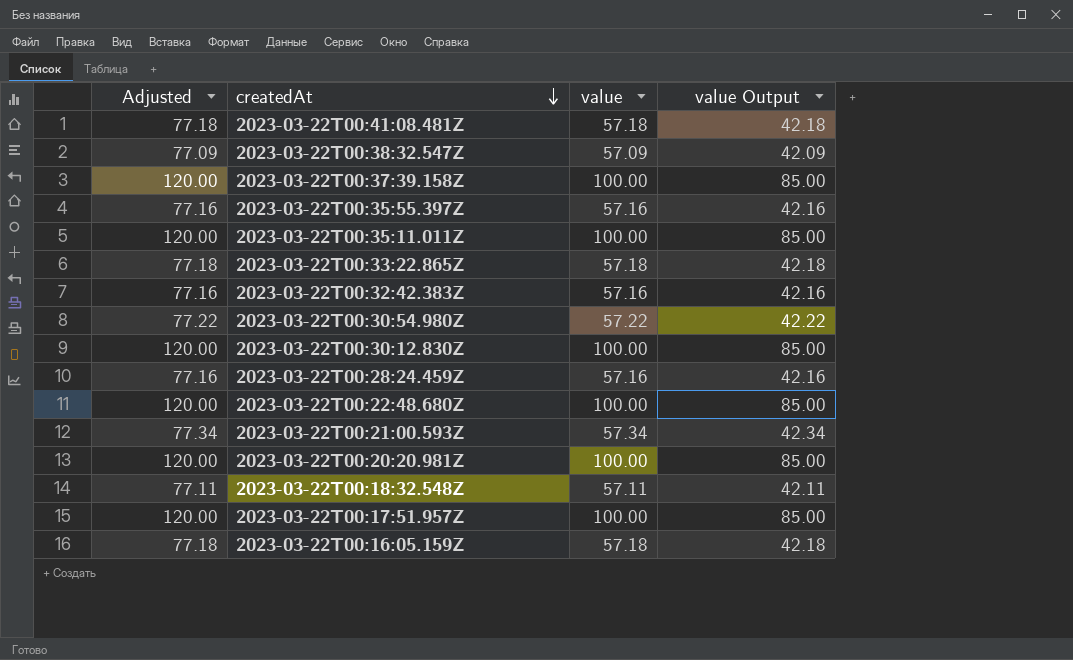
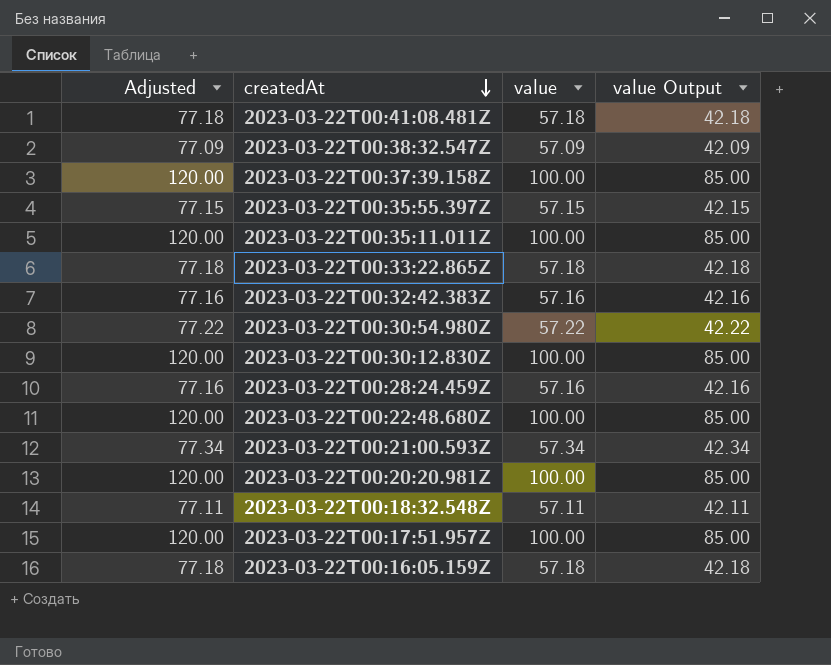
2023-03-22T00:35:55.397Z | Adjusted: 77.16 -> 77.15
2023-03-22T00:35:55.397Z | value: 57.16 -> 57.15
2023-03-22T00:35:55.397Z | value Output: 42.16 -> 42.15

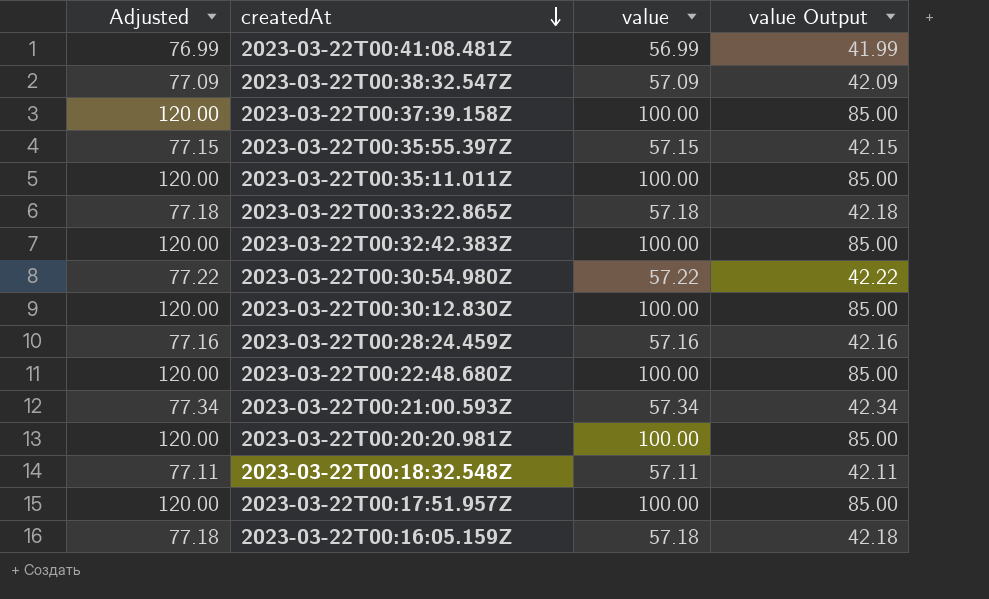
2023-03-22T00:41:08.481Z | Adjusted: 77.18 -> 76.99
2023-03-22T00:41:08.481Z | value: 57.18 -> 56.99
2023-03-22T00:41:08.481Z | value Output: 42.18 -> 41.99
2023-03-22T00:32:42.383Z | Adjusted: 77.16 -> 120.00
2023-03-22T00:32:42.383Z | value: 57.16 -> 100.00
2023-03-22T00:32:42.383Z | value Output: 42.16 -> 85.00

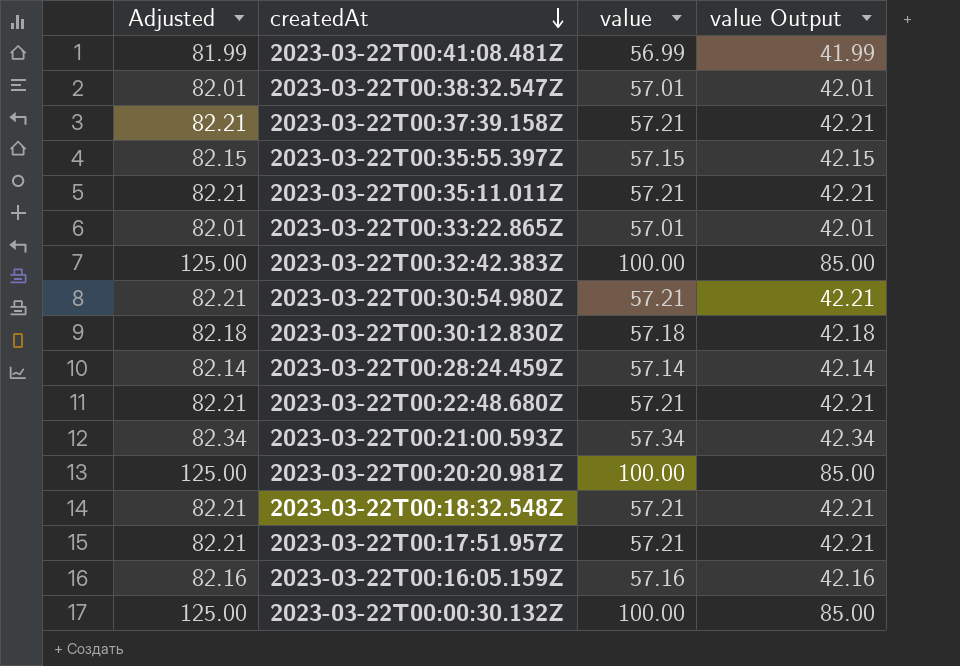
column Adjusted | formula: [value] + 20 -> [value] + 25
2023-03-22T00:38:32.547Z | value: 57.09 -> 57.01
2023-03-22T00:38:32.547Z | value Output: 42.09 -> 42.01
2023-03-22T00:37:39.158Z | value: 100.00 -> 57.21
2023-03-22T00:37:39.158Z | value Output: 85.00 -> 42.21
2023-03-22T00:35:11.011Z | value: 100.00 -> 57.21
2023-03-22T00:35:11.011Z | value Output: 85.00 -> 42.21
2023-03-22T00:33:22.865Z | value: 57.18 -> 57.01
2023-03-22T00:33:22.865Z | value Output: 42.18 -> 42.01
2023-03-22T00:30:54.980Z | value: 57.22 -> 57.21
2023-03-22T00:30:54.980Z | value Output: 42.22 -> 42.21
2023-03-22T00:30:12.830Z | value: 100.00 -> 57.18
2023-03-22T00:30:12.830Z | value Output: 85.00 -> 42.18
2023-03-22T00:28:24.459Z | value: 57.16 -> 57.14
2023-03-22T00:28:24.459Z | value Output: 42.16 -> 42.14
2023-03-22T00:22:48.680Z | value: 100.00 -> 57.21
2023-03-22T00:22:48.680Z | value Output: 85.00 -> 42.21
2023-03-22T00:18:32.548Z | value: 57.11 -> 57.21
2023-03-22T00:18:32.548Z | value Output: 42.11 -> 42.21
2023-03-22T00:17:51.957Z | value: 100.00 -> 57.21
2023-03-22T00:17:51.957Z | value Output: 85.00 -> 42.21
2023-03-22T00:16:05.159Z | value: 57.18 -> 57.16
2023-03-22T00:16:05.159Z | value Output: 42.18 -> 42.16
row 2023-03-22T00:00:30.132Z: none -> 125.00 | 100.00 | 85.00

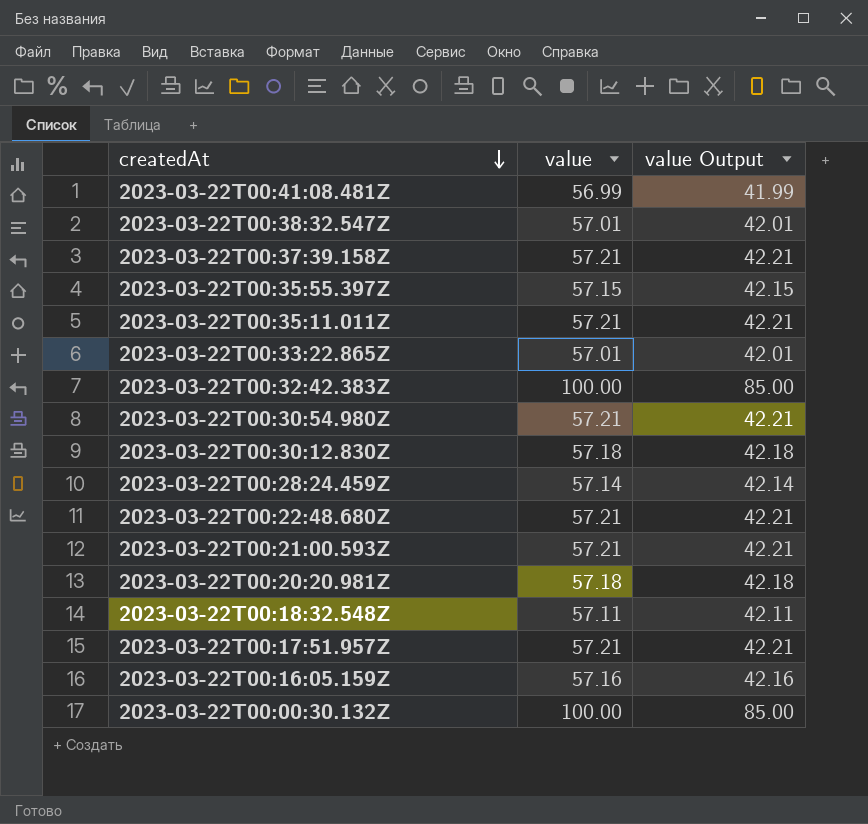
column Adjusted | formula: [value] + 25 -> none
2023-03-22T00:21:00.593Z | value: 57.34 -> 57.21
2023-03-22T00:21:00.593Z | value Output: 42.34 -> 42.21
2023-03-22T00:20:20.981Z | value: 100.00 -> 57.18
2023-03-22T00:20:20.981Z | value Output: 85.00 -> 42.18
2023-03-22T00:18:32.548Z | value: 57.21 -> 57.11
2023-03-22T00:18:32.548Z | value Output: 42.21 -> 42.11

